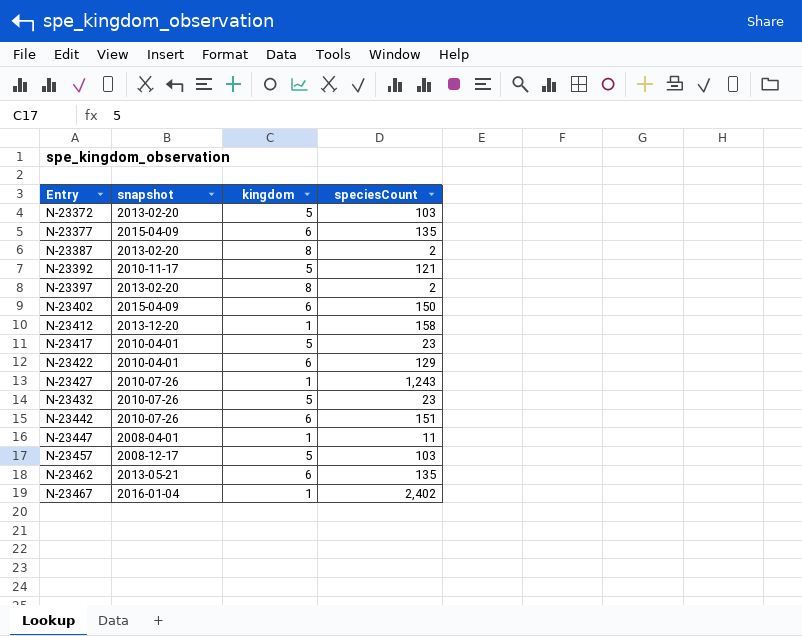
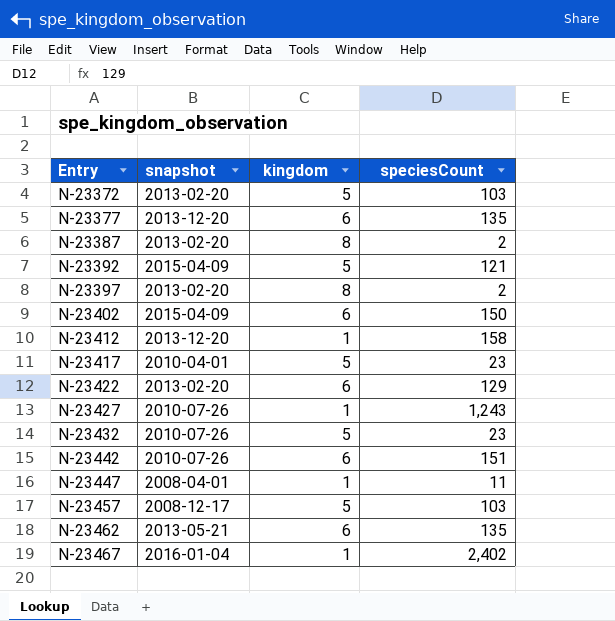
N-23377 | snapshot: 2015-04-09 -> 2013-12-20
N-23392 | snapshot: 2010-11-17 -> 2015-04-09
N-23422 | snapshot: 2010-04-01 -> 2013-02-20

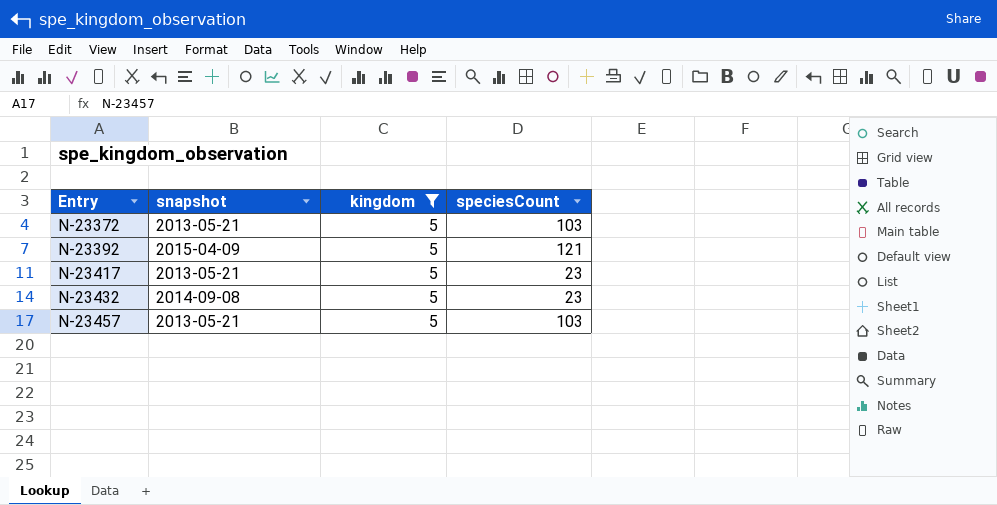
filter: none -> kingdom = 5
N-23372 | snapshot: 2013-02-20 -> 2013-05-21
N-23417 | snapshot: 2010-04-01 -> 2013-05-21
N-23432 | snapshot: 2010-07-26 -> 2014-09-08
N-23457 | snapshot: 2008-12-17 -> 2013-05-21

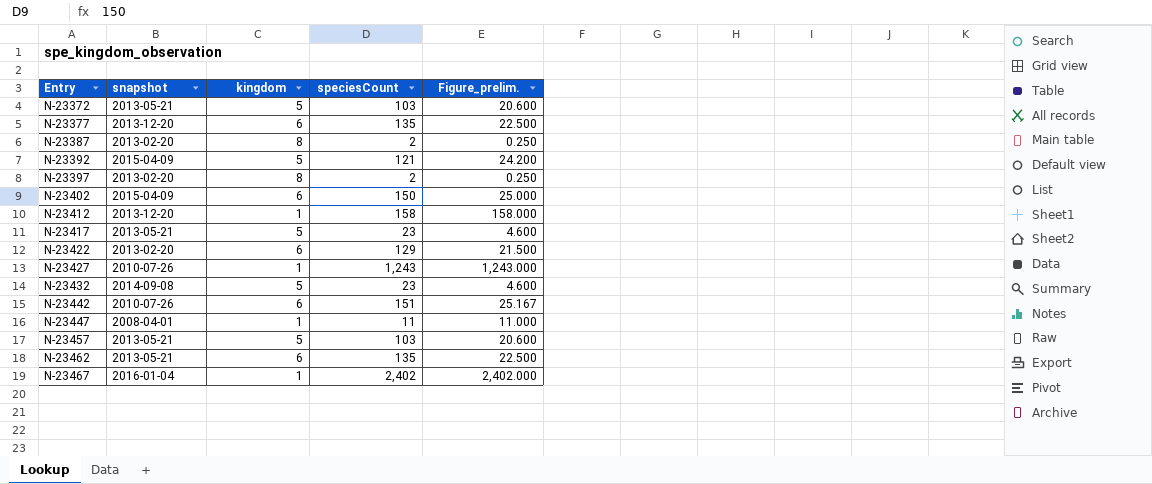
filter: kingdom = 5 -> none
column Figure_prelim. | formula: none -> [speciesCount] / [kingdom]

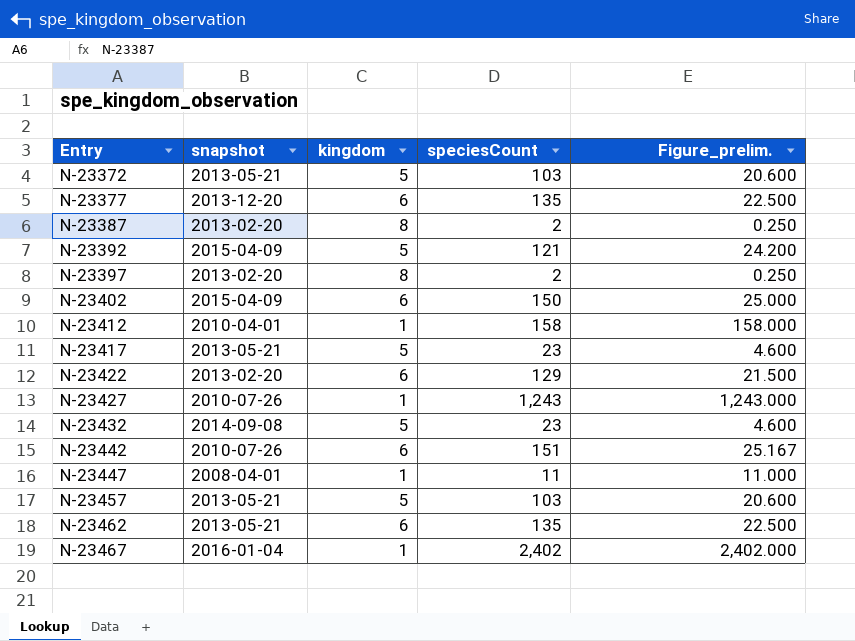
N-23412 | snapshot: 2013-12-20 -> 2010-04-01

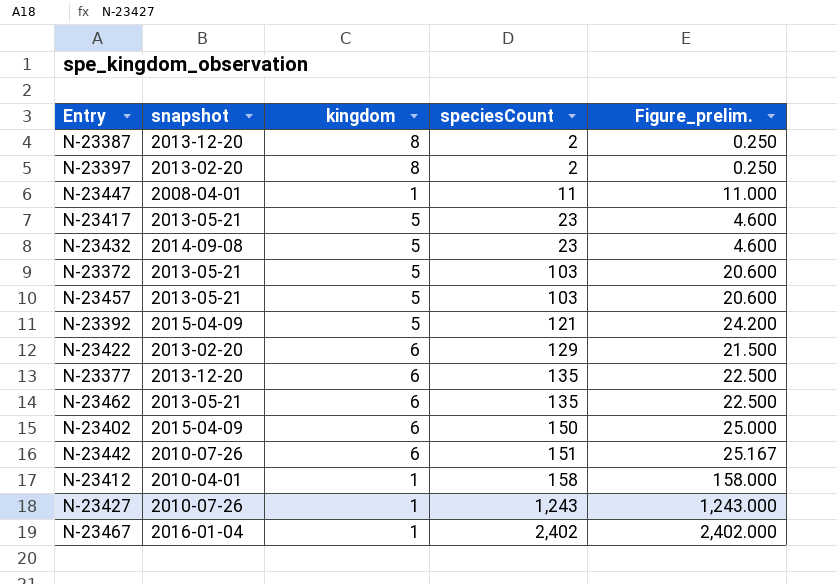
row order: Entry ascending -> speciesCount ascending
N-23387 | snapshot: 2013-02-20 -> 2013-12-20

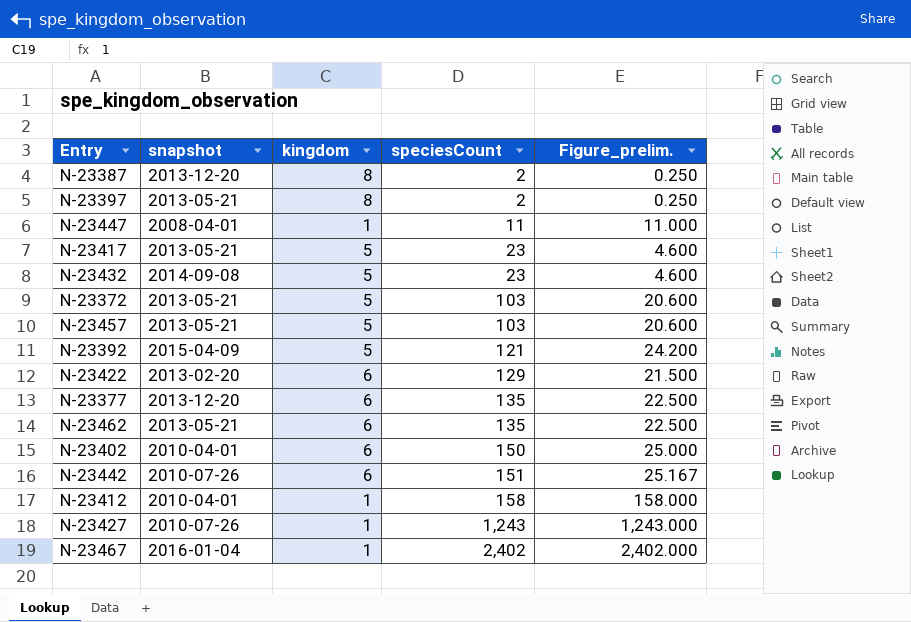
N-23397 | snapshot: 2013-02-20 -> 2013-05-21
N-23402 | snapshot: 2015-04-09 -> 2010-04-01

